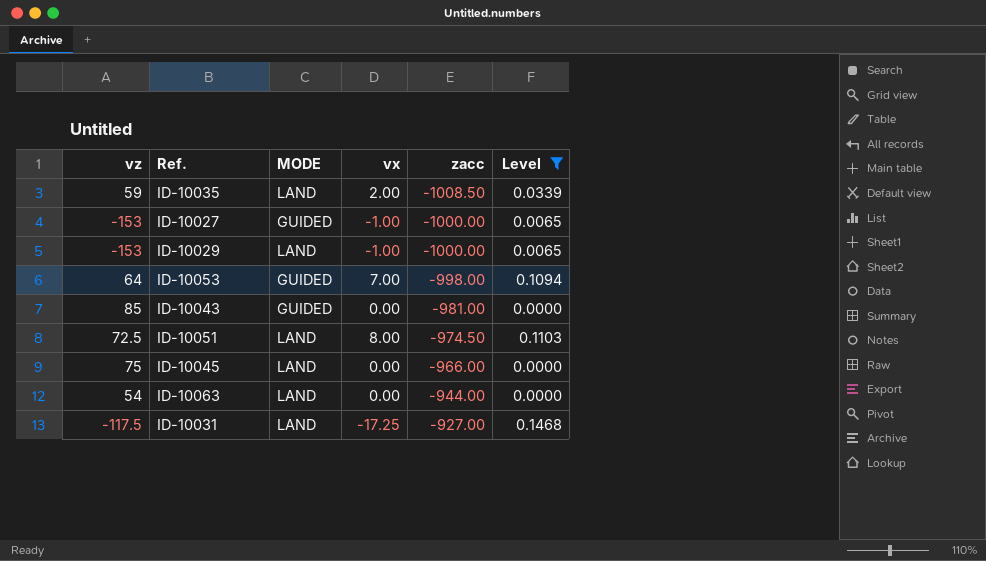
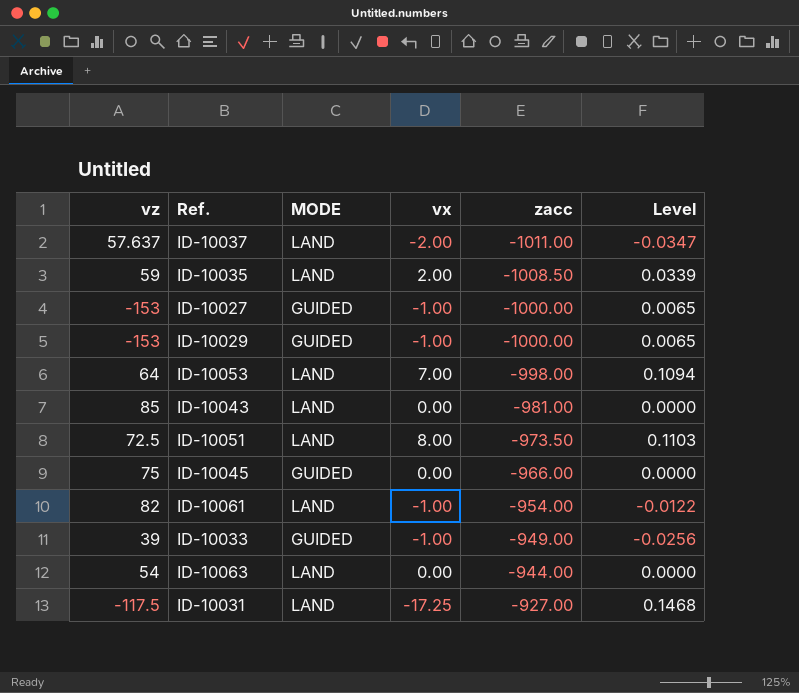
filter: Level >= 0.0000 -> none
ID-10029 | MODE: LAND -> GUIDED
ID-10053 | MODE: GUIDED -> LAND
ID-10043 | MODE: GUIDED -> LAND
ID-10051 | zacc: -974.50 -> -973.50
ID-10045 | MODE: LAND -> GUIDED

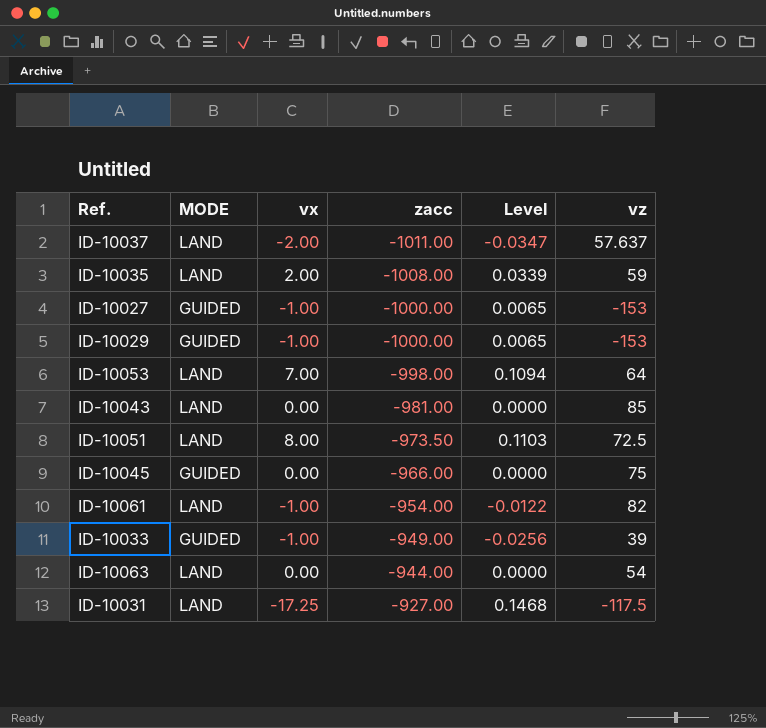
column vz | position: 1 -> 6
ID-10035 | zacc: -1008.50 -> -1008.00

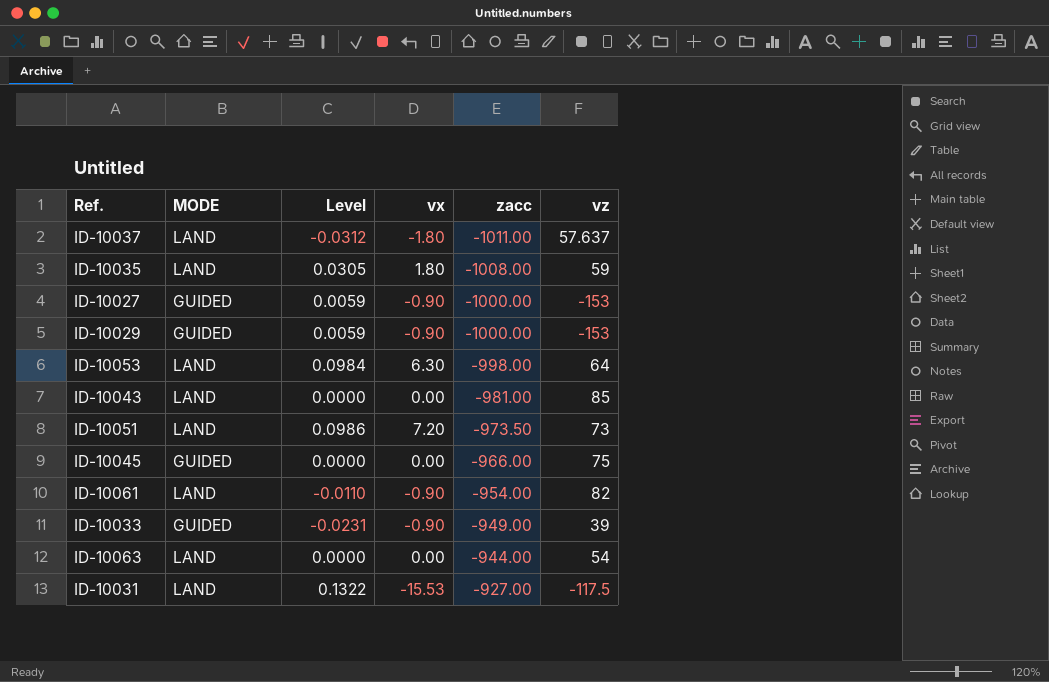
column Level | position: 5 -> 3
ID-10037 | Level: -0.0347 -> -0.0312
ID-10037 | vx: -2.00 -> -1.80
ID-10035 | Level: 0.0339 -> 0.0305
ID-10035 | vx: 2.00 -> 1.80
ID-10027 | Level: 0.0065 -> 0.0059
ID-10027 | vx: -1.00 -> -0.90
ID-10029 | Level: 0.0065 -> 0.0059
ID-10029 | vx: -1.00 -> -0.90
ID-10053 | Level: 0.1094 -> 0.0984
ID-10053 | vx: 7.00 -> 6.30
ID-10051 | Level: 0.1103 -> 0.0986
ID-10051 | vx: 8.00 -> 7.20
ID-10051 | vz: 72.5 -> 73
ID-10061 | Level: -0.0122 -> -0.0110
ID-10061 | vx: -1.00 -> -0.90
ID-10033 | Level: -0.0256 -> -0.0231
ID-10033 | vx: -1.00 -> -0.90
ID-10031 | Level: 0.1468 -> 0.1322
ID-10031 | vx: -17.25 -> -15.53

